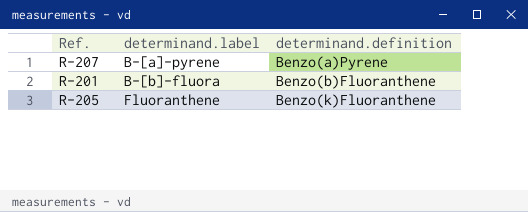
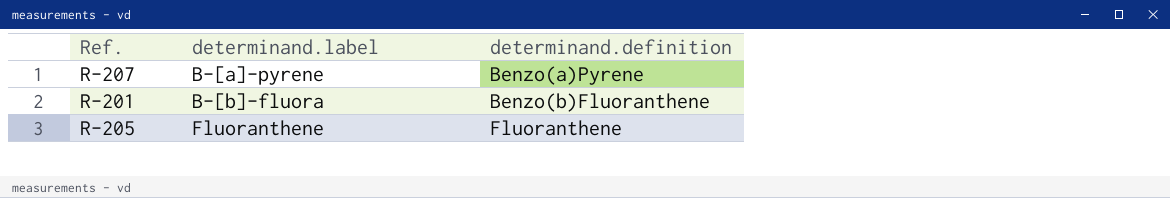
R-205 | determinand.definition: Benzo(k)Fluoranthene -> Fluoranthene

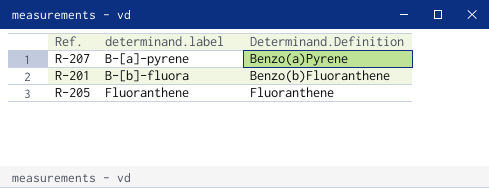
column name: determinand.definition -> Determinand.Definition

